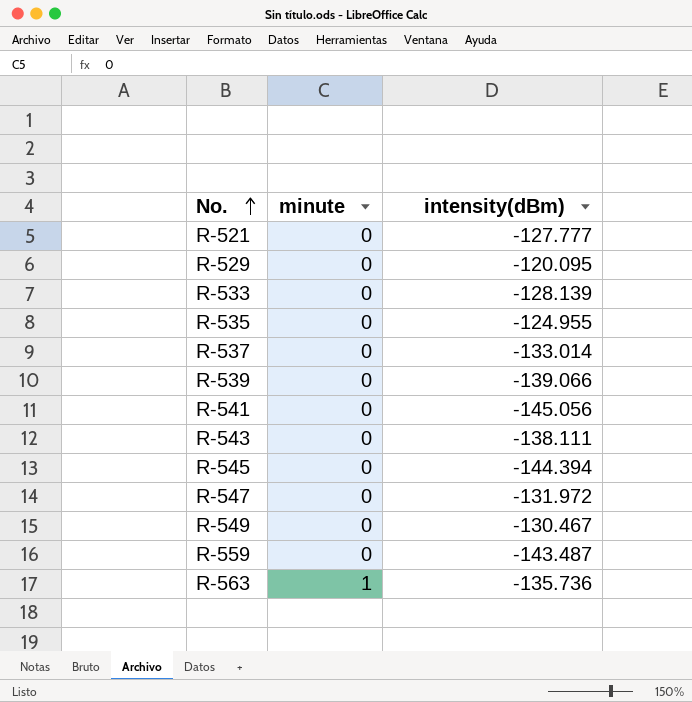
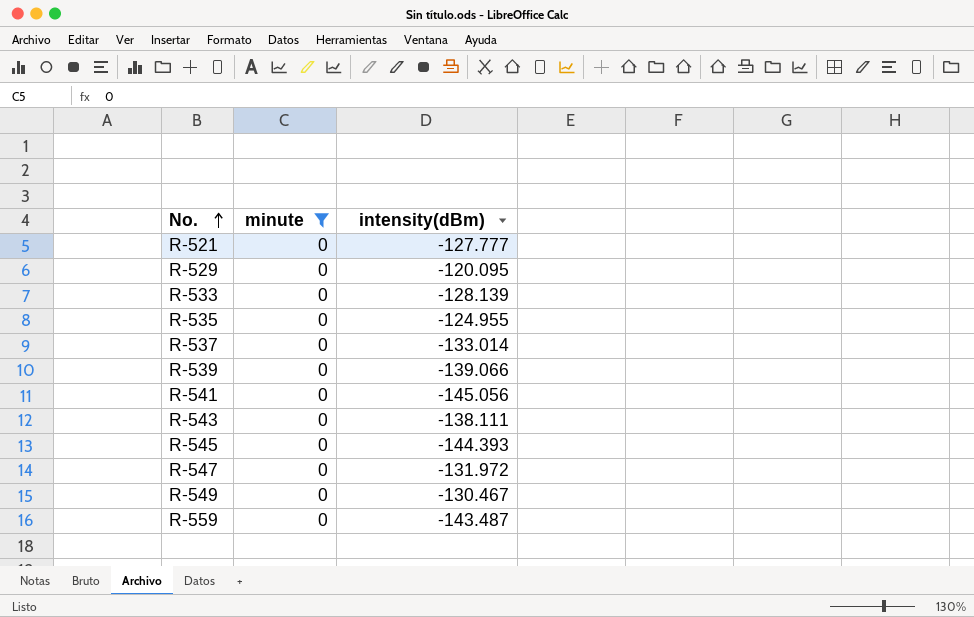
filter: none -> minute = 0
R-545 | intensity(dBm): -144.394 -> -144.393

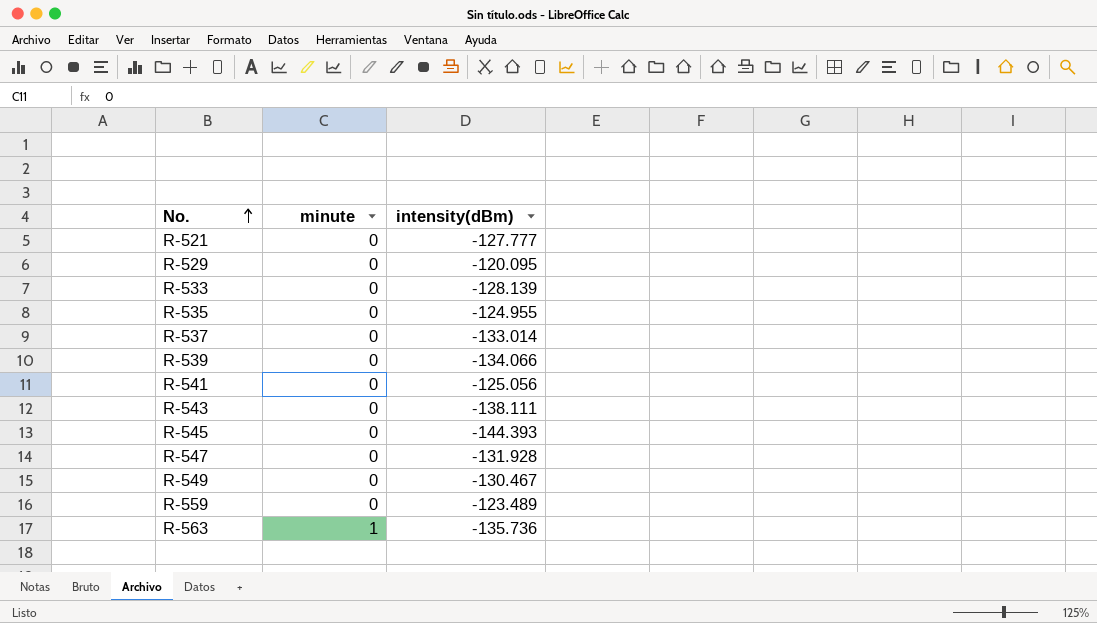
filter: minute = 0 -> none
R-539 | intensity(dBm): -139.066 -> -134.066
R-541 | intensity(dBm): -145.056 -> -125.056
R-547 | intensity(dBm): -131.972 -> -131.928
R-559 | intensity(dBm): -143.487 -> -123.489

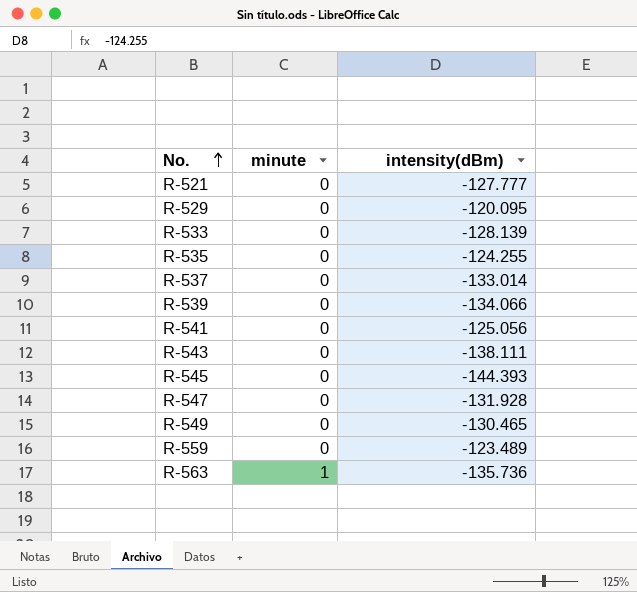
R-535 | intensity(dBm): -124.955 -> -124.255
R-549 | intensity(dBm): -130.467 -> -130.465

